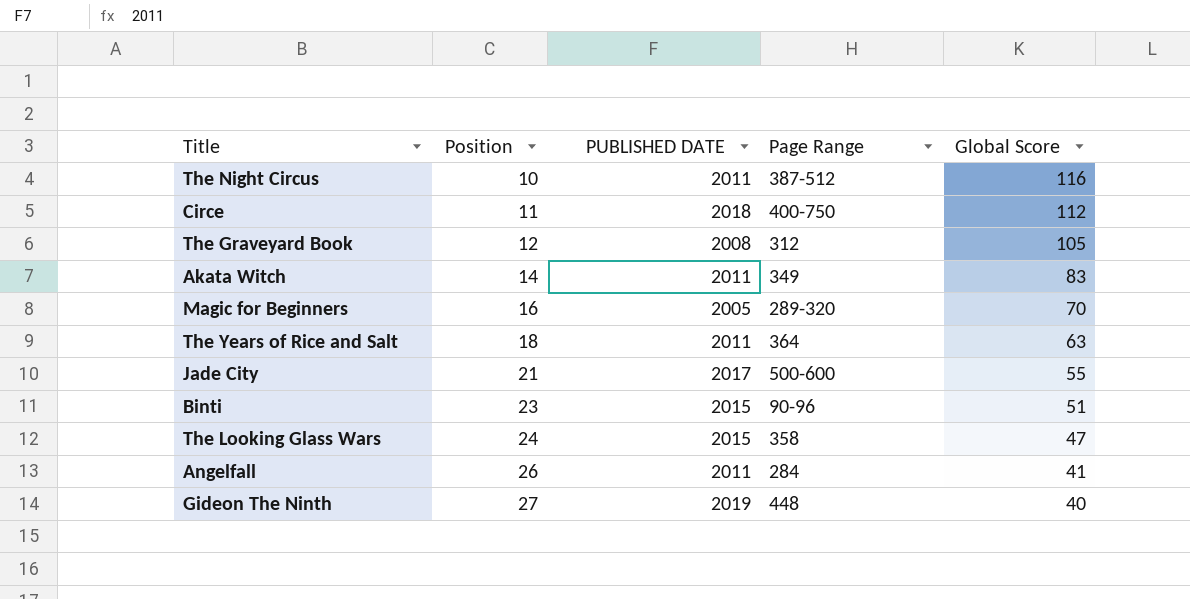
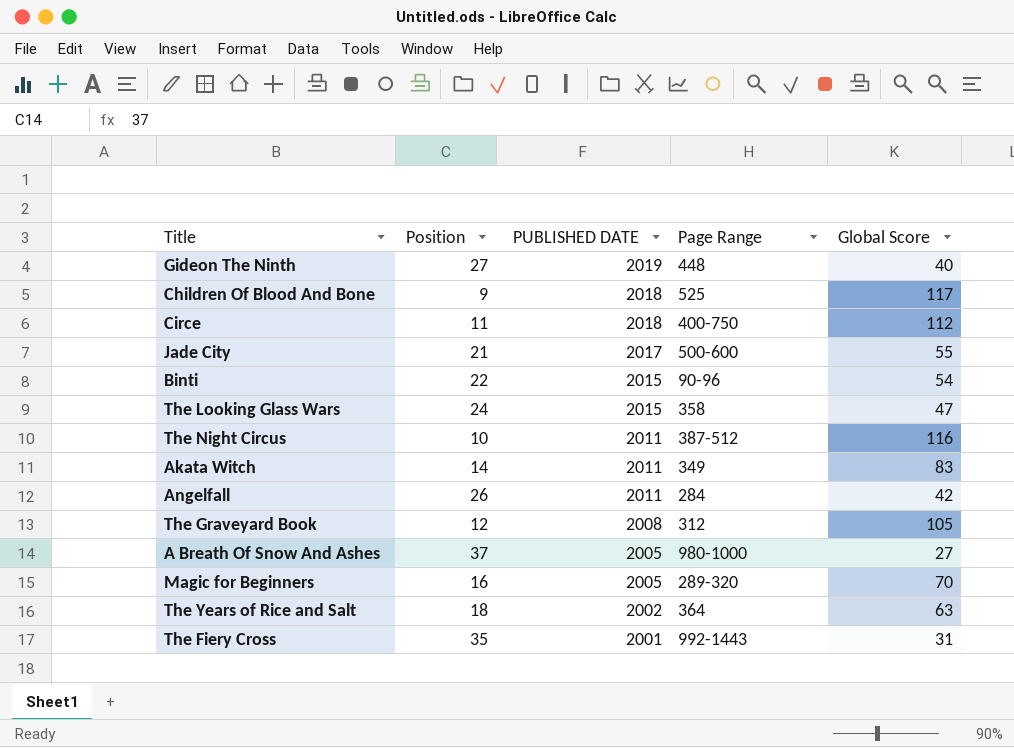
row order: Position ascending -> PUBLISHED DATE descending
row Children Of Blood And Bone: none -> 9 | 2018 | 525 | 117
Binti | Position: 23 -> 22
Binti | Global Score: 51 -> 54
Angelfall | Global Score: 41 -> 42
row A Breath Of Snow And Ashes: none -> 37 | 2005 | 980-1000 | 27
The Years of Rice and Salt | PUBLISHED DATE: 2011 -> 2002
row The Fiery Cross: none -> 35 | 2001 | 992-1443 | 31

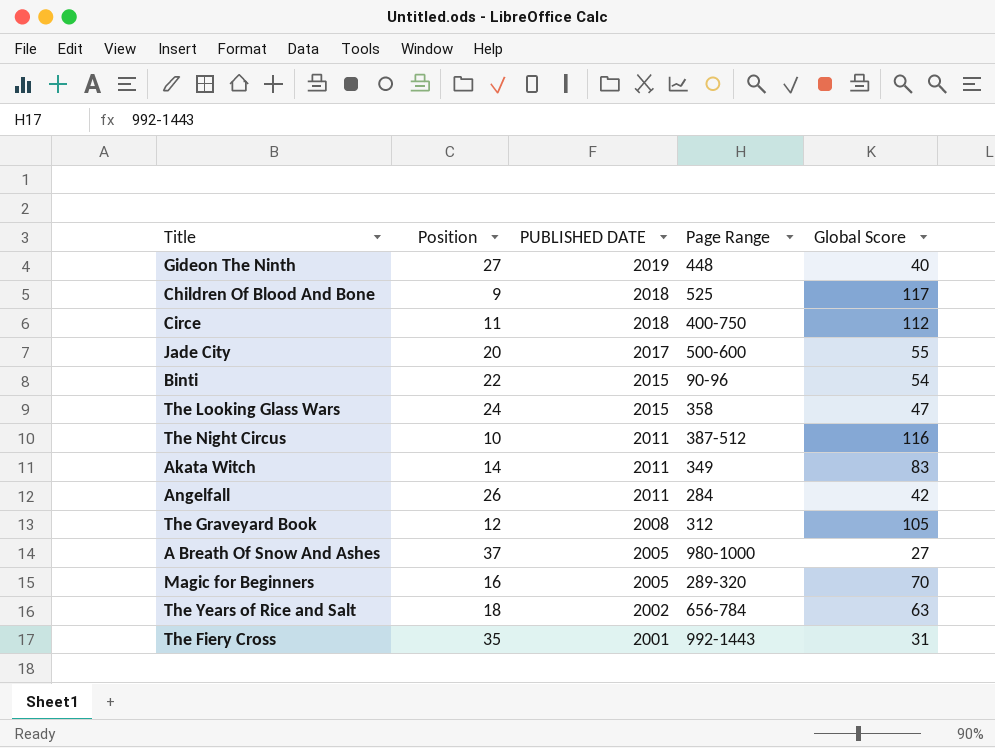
Jade City | Position: 21 -> 20
The Years of Rice and Salt | Page Range: 364 -> 656-784

